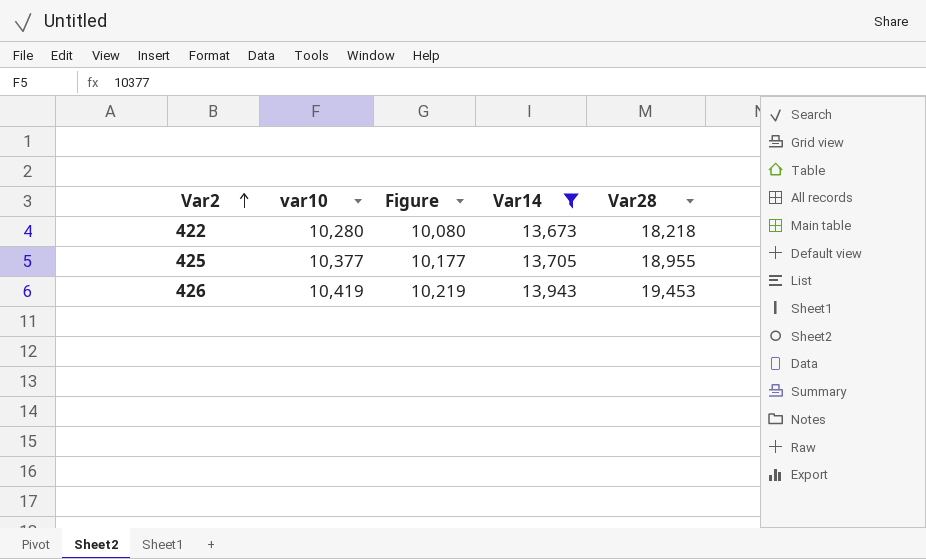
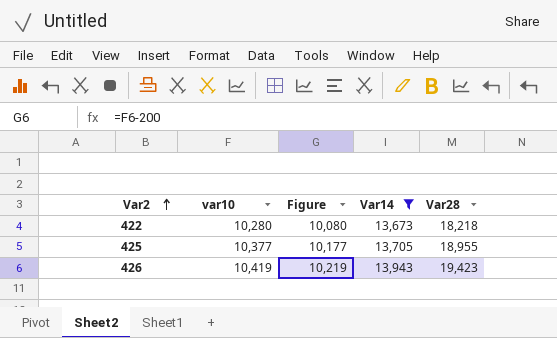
426 | Var28: 19,453 -> 19,423

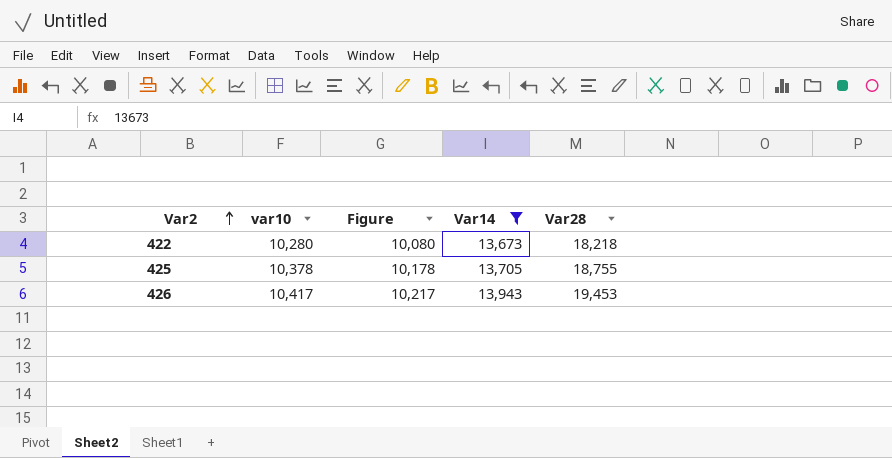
425 | var10: 10,377 -> 10,378
425 | Figure: 10,177 -> 10,178
425 | Var28: 18,955 -> 18,755
426 | var10: 10,419 -> 10,417
426 | Figure: 10,219 -> 10,217
426 | Var28: 19,423 -> 19,453

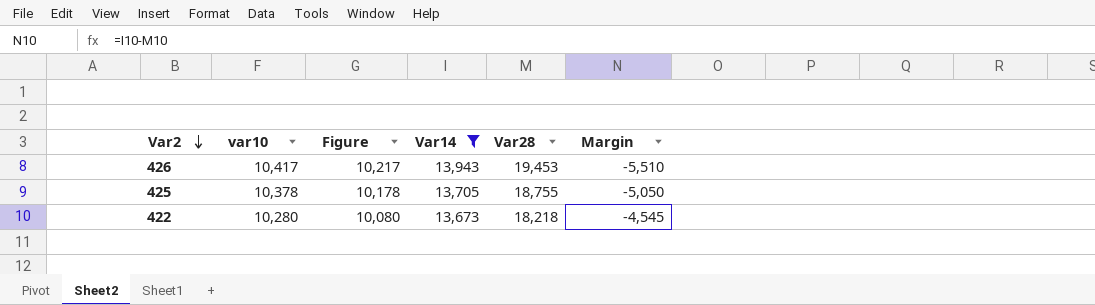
row order: Var2 ascending -> Var2 descending
column Margin | formula: none -> [Var14] - [Var28]

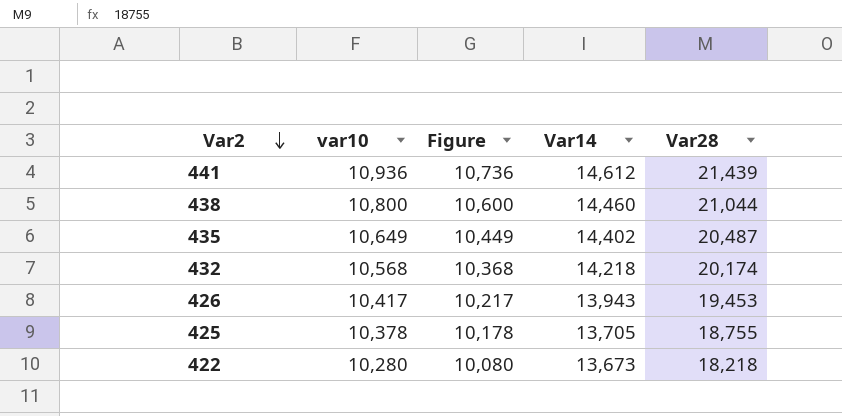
filter: Var14 <= 13,943 -> none
column Margin | formula: [Var14] - [Var28] -> none

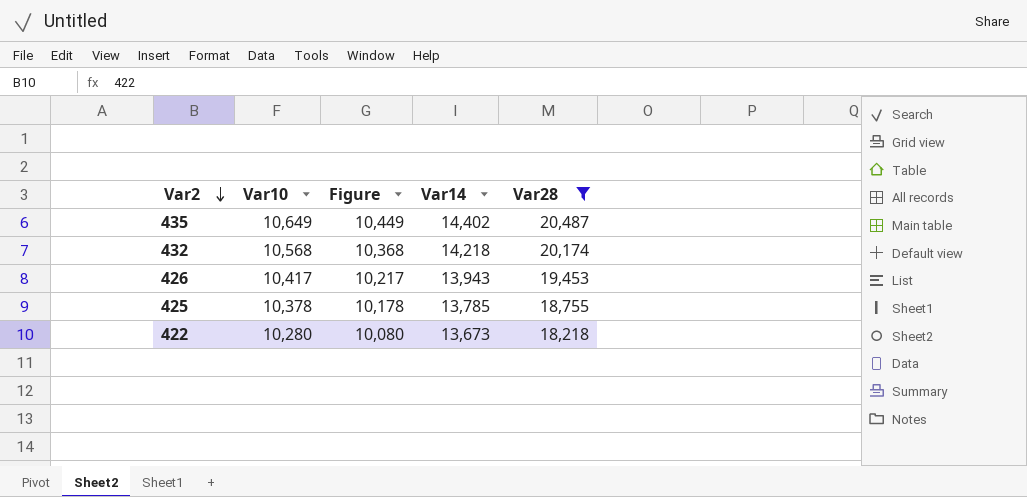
filter: none -> Var28 <= 20,487
column name: var10 -> Var10
425 | Var14: 13,705 -> 13,785

